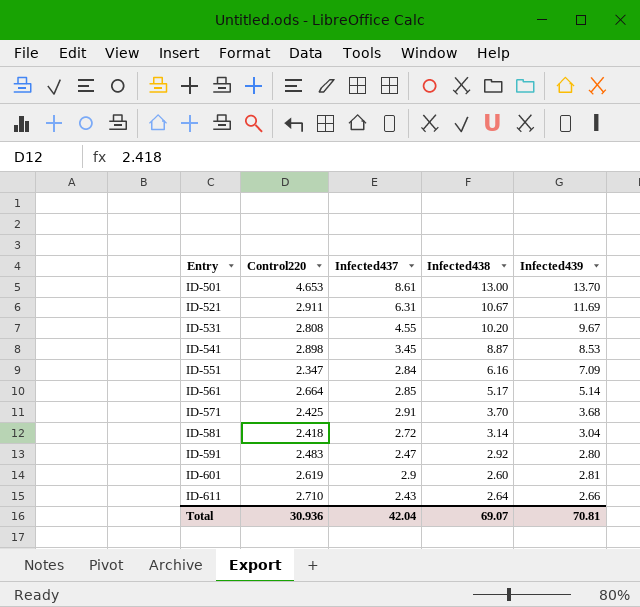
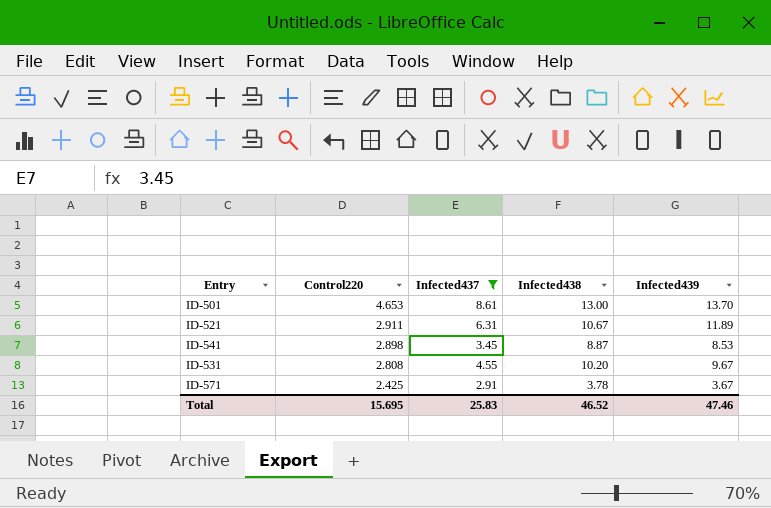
filter: none -> Infected437 >= 2.91
row order: Entry ascending -> Control220 descending
ID-521 | Infected439: 11.69 -> 11.89
ID-571 | Infected438: 3.70 -> 3.78
ID-571 | Infected439: 3.68 -> 3.67
Total | Control220: 30.936 -> 15.695
Total | Infected437: 42.04 -> 25.83
Total | Infected438: 69.07 -> 46.52
Total | Infected439: 70.81 -> 47.46

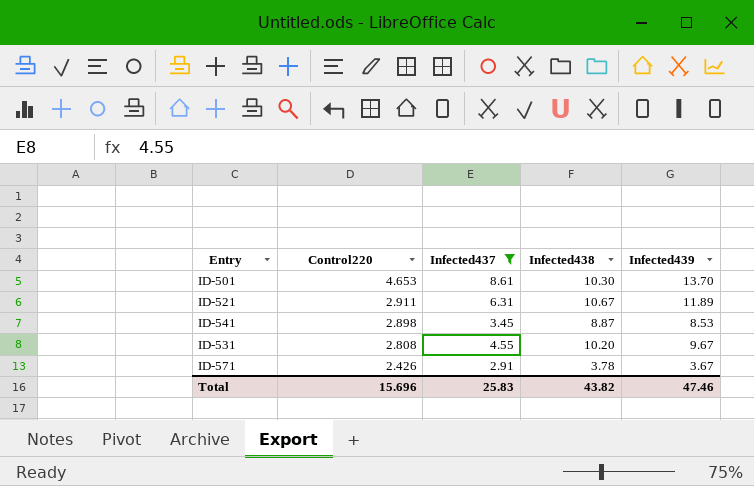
ID-501 | Infected438: 13.00 -> 10.30
ID-571 | Control220: 2.425 -> 2.426
Total | Control220: 15.695 -> 15.696
Total | Infected438: 46.52 -> 43.82

